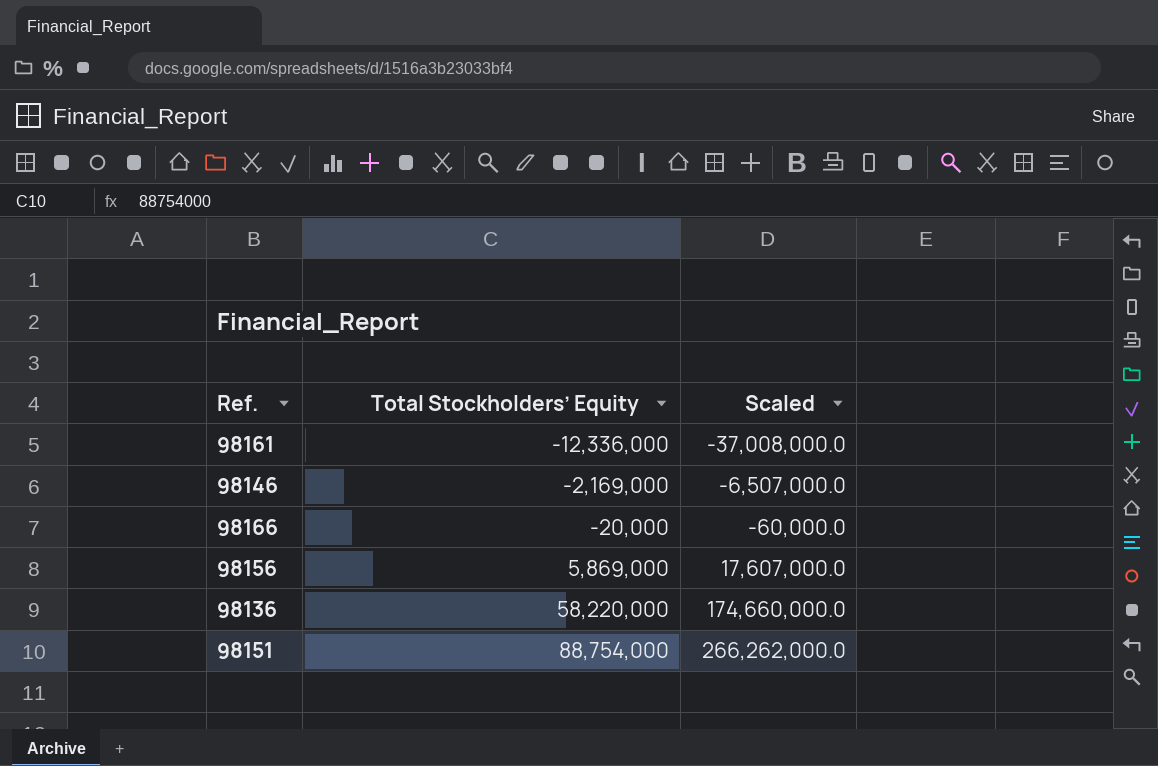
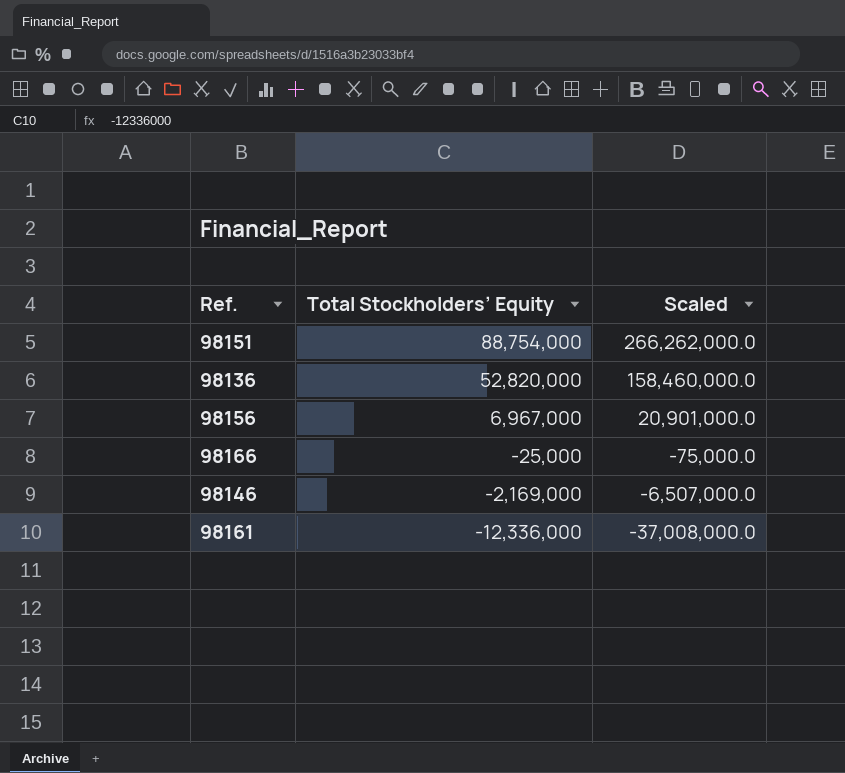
row order: Total Stockholders’ Equity ascending -> Total Stockholders’ Equity descending
98136 | Total Stockholders’ Equity: 58,220,000 -> 52,820,000
98136 | Scaled: 174,660,000.0 -> 158,460,000.0
98156 | Total Stockholders’ Equity: 5,869,000 -> 6,967,000
98156 | Scaled: 17,607,000.0 -> 20,901,000.0
98166 | Total Stockholders’ Equity: -20,000 -> -25,000
98166 | Scaled: -60,000.0 -> -75,000.0

